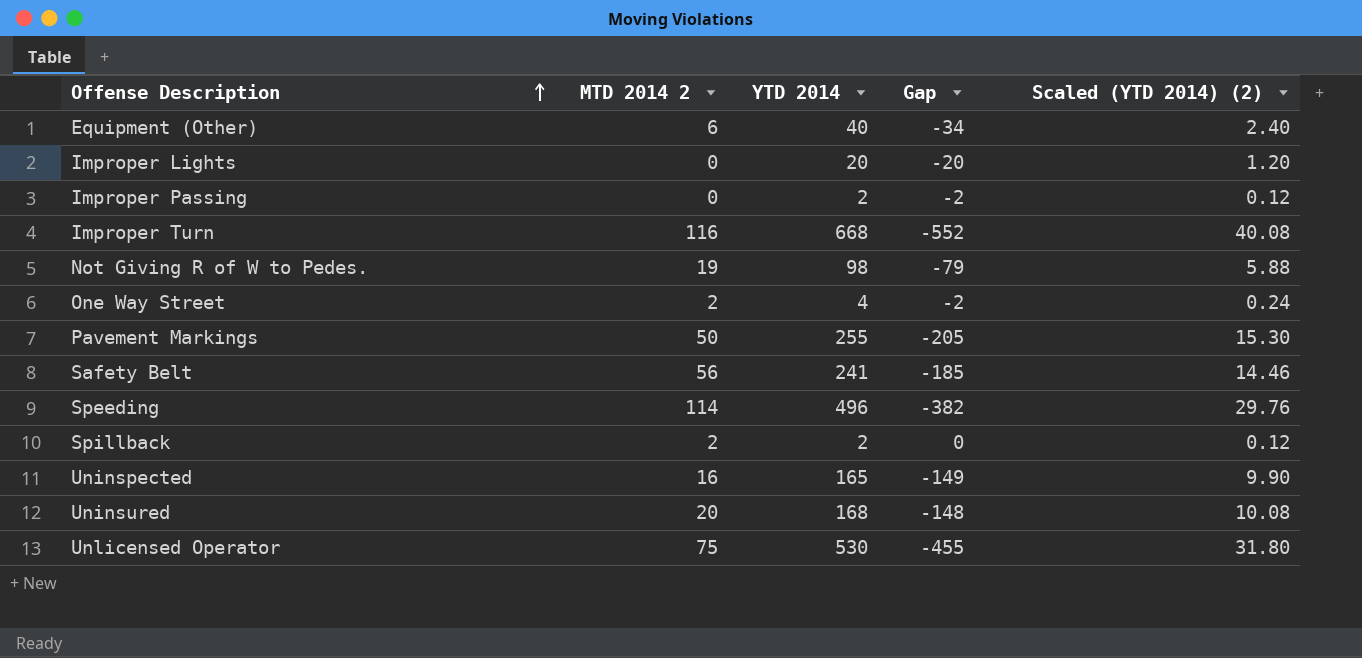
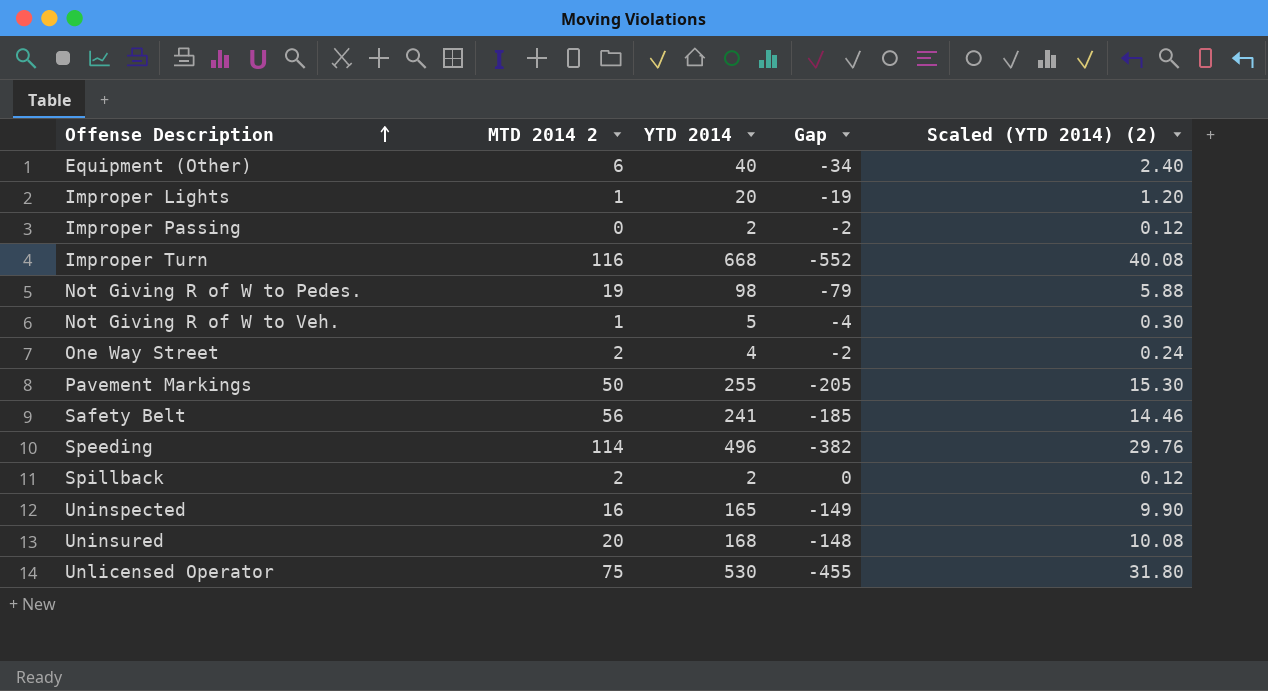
Improper Lights | MTD 2014 2: 0 -> 1
Improper Lights | Gap: -20 -> -19
row Not Giving R of W to Veh.: none -> 1 | 5 | -4 | 0.30

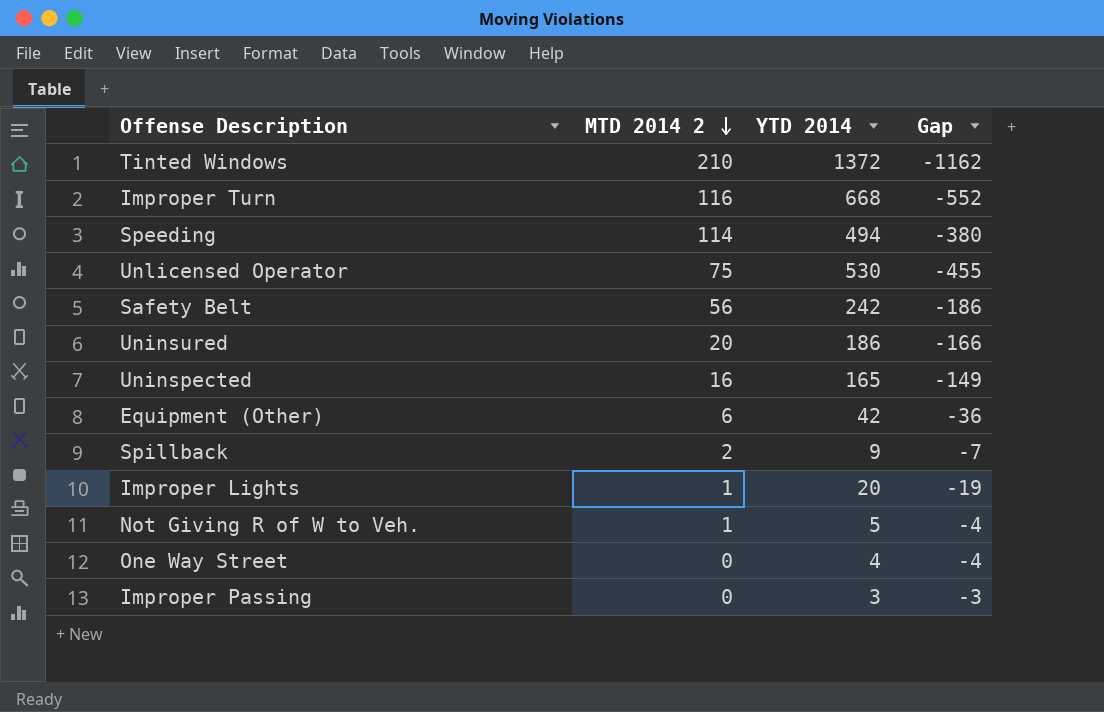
row order: Offense Description ascending -> MTD 2014 2 descending
column Scaled (YTD 2014) (2) | formula: [YTD 2014] * 0.06 -> none
row Not Giving R of W to Pedes.: 19 | 98 | -79 | 5.88 -> none
row Pavement Markings: 50 | 255 | -205 | 15.30 -> none
row Tinted Windows: none -> 210 | 1372 | -1162
Speeding | YTD 2014: 496 -> 494
Speeding | Gap: -382 -> -380
Safety Belt | YTD 2014: 241 -> 242
Safety Belt | Gap: -185 -> -186
Uninsured | YTD 2014: 168 -> 186
Uninsured | Gap: -148 -> -166
Equipment (Other) | YTD 2014: 40 -> 42
Equipment (Other) | Gap: -34 -> -36
Spillback | YTD 2014: 2 -> 9
Spillback | Gap: 0 -> -7
One Way Street | MTD 2014 2: 2 -> 0
One Way Street | Gap: -2 -> -4
Improper Passing | YTD 2014: 2 -> 3
Improper Passing | Gap: -2 -> -3

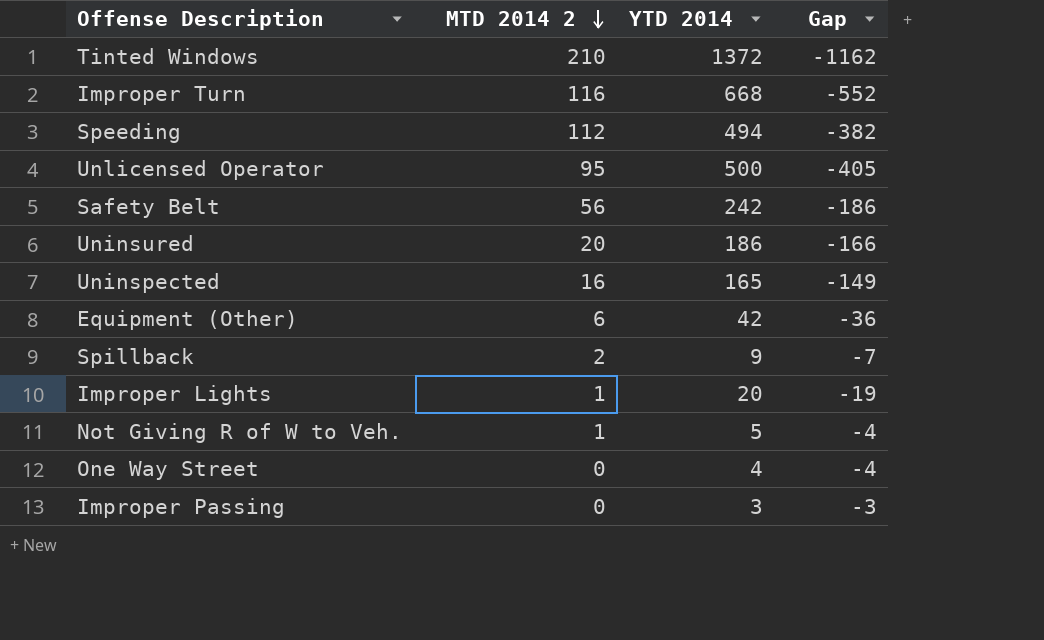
Speeding | MTD 2014 2: 114 -> 112
Speeding | Gap: -380 -> -382
Unlicensed Operator | MTD 2014 2: 75 -> 95
Unlicensed Operator | YTD 2014: 530 -> 500
Unlicensed Operator | Gap: -455 -> -405

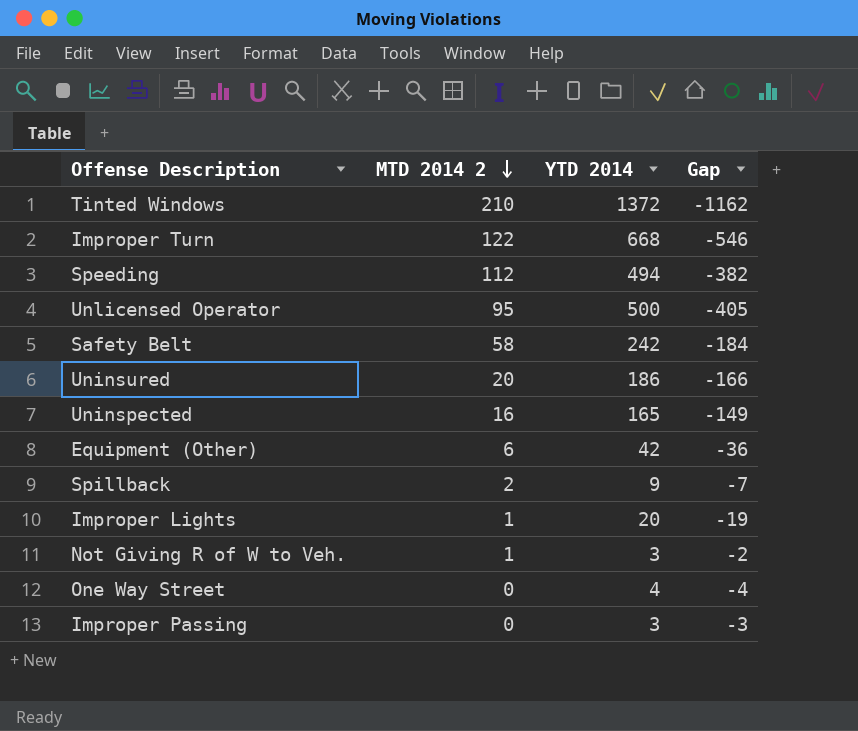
Improper Turn | MTD 2014 2: 116 -> 122
Improper Turn | Gap: -552 -> -546
Safety Belt | MTD 2014 2: 56 -> 58
Safety Belt | Gap: -186 -> -184
Not Giving R of W to Veh. | YTD 2014: 5 -> 3
Not Giving R of W to Veh. | Gap: -4 -> -2

